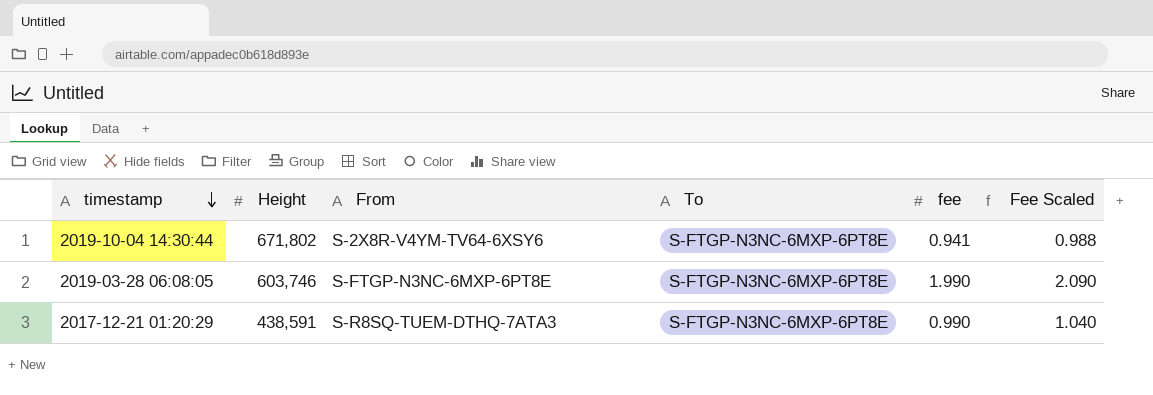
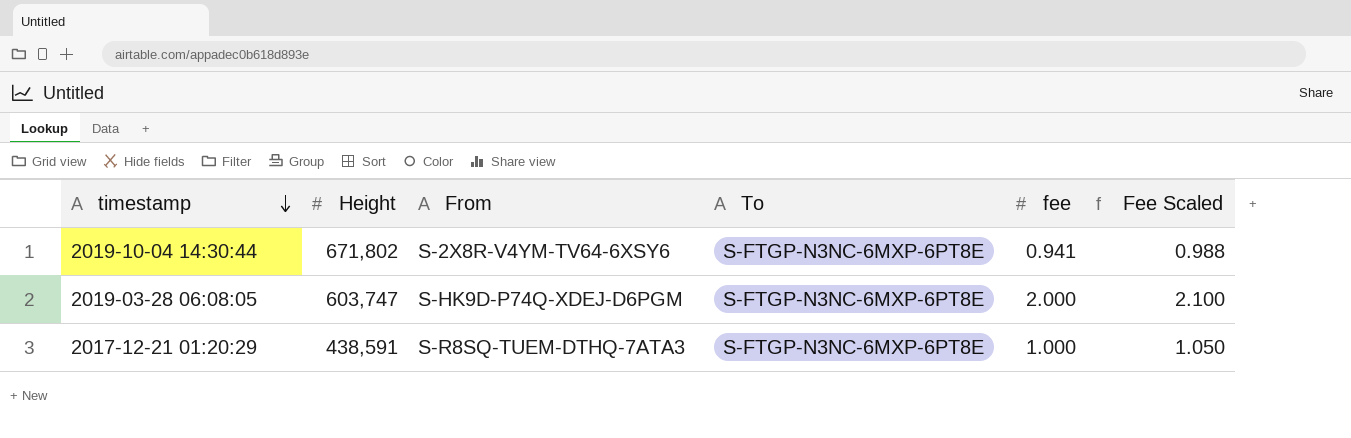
2019-03-28 06:08:05 | Height: 603,746 -> 603,747
2019-03-28 06:08:05 | From: S-FTGP-N3NC-6MXP-6PT8E -> S-HK9D-P74Q-XDEJ-D6PGM
2019-03-28 06:08:05 | fee: 1.990 -> 2.000
2019-03-28 06:08:05 | Fee Scaled: 2.090 -> 2.100
2017-12-21 01:20:29 | fee: 0.990 -> 1.000
2017-12-21 01:20:29 | Fee Scaled: 1.040 -> 1.050

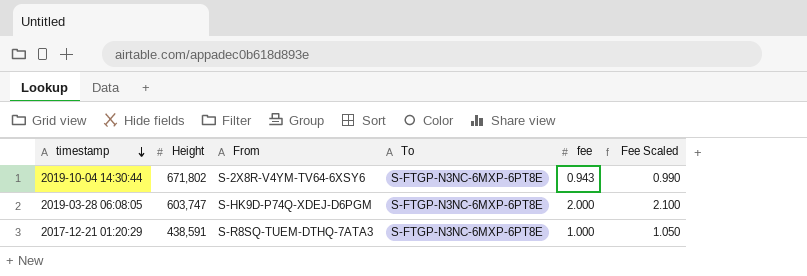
2019-10-04 14:30:44 | fee: 0.941 -> 0.943
2019-10-04 14:30:44 | Fee Scaled: 0.988 -> 0.990

